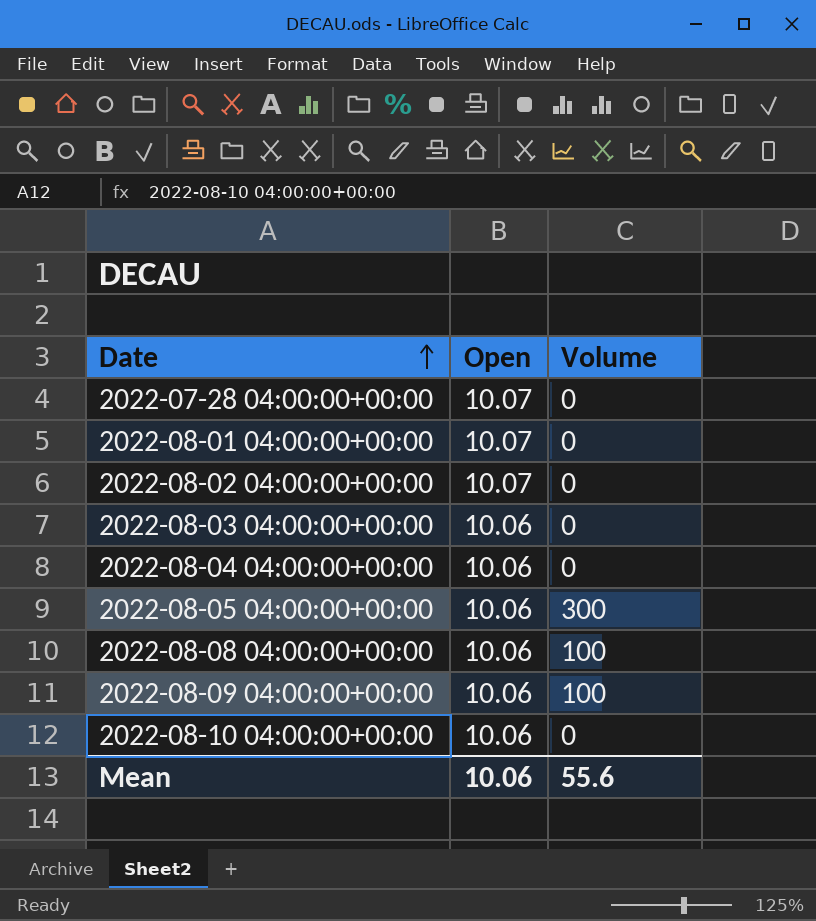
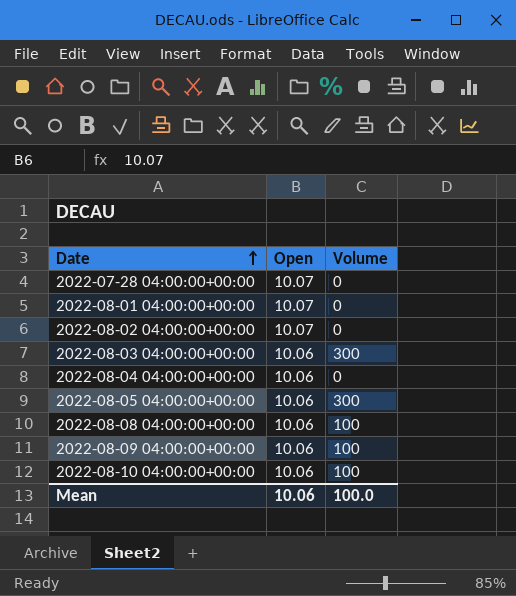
2022-08-03 04:00:00+00:00 | Volume: 0 -> 300
2022-08-10 04:00:00+00:00 | Volume: 0 -> 100
Mean | Volume: 55.6 -> 100.0

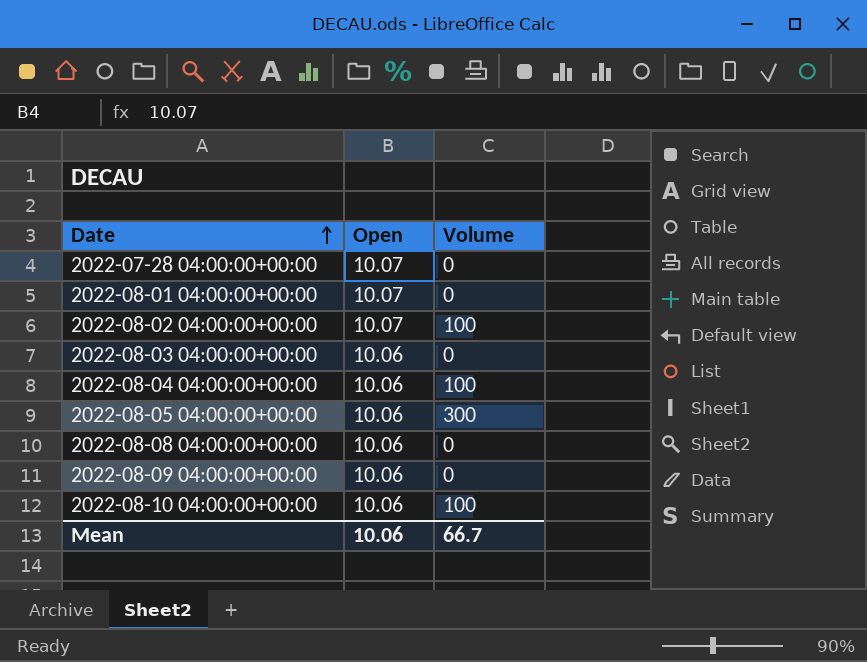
2022-08-02 04:00:00+00:00 | Volume: 0 -> 100
2022-08-03 04:00:00+00:00 | Volume: 300 -> 0
2022-08-04 04:00:00+00:00 | Volume: 0 -> 100
2022-08-08 04:00:00+00:00 | Volume: 100 -> 0
2022-08-09 04:00:00+00:00 | Volume: 100 -> 0
Mean | Volume: 100.0 -> 66.7

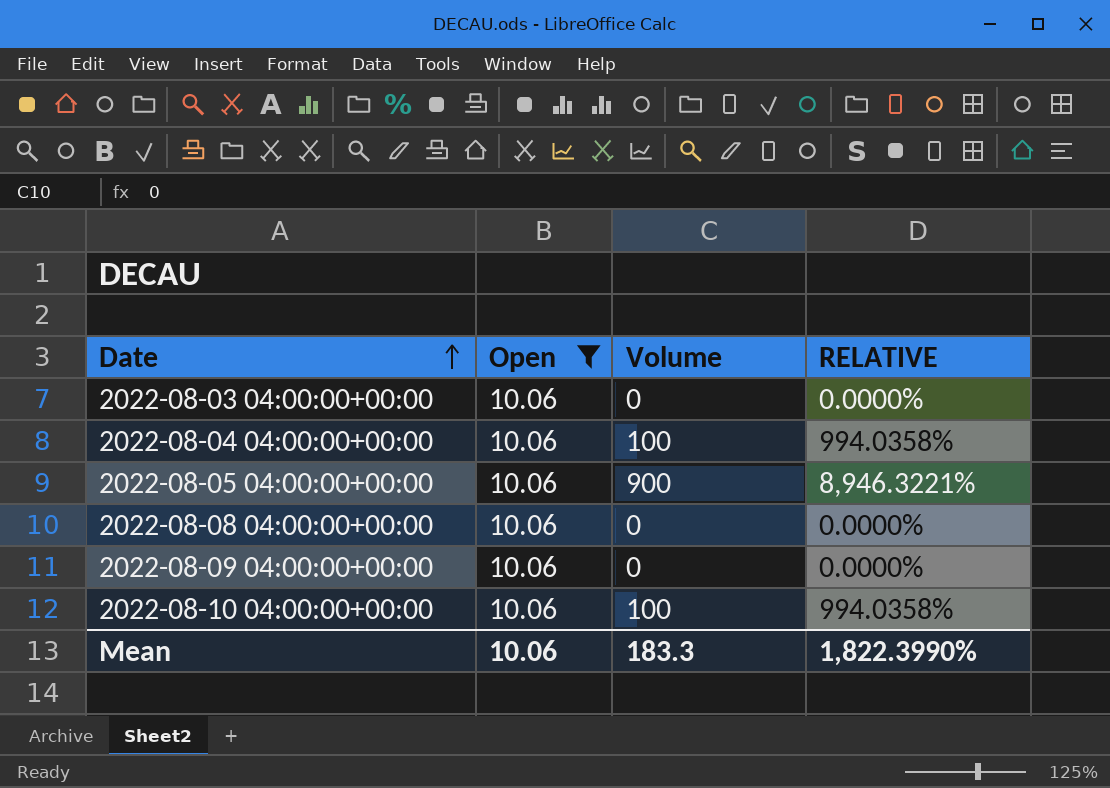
filter: none -> Open = 10.06
column RELATIVE | formula: none -> [Volume] / [Open]
2022-08-05 04:00:00+00:00 | Volume: 300 -> 900
Mean | Volume: 66.7 -> 183.3

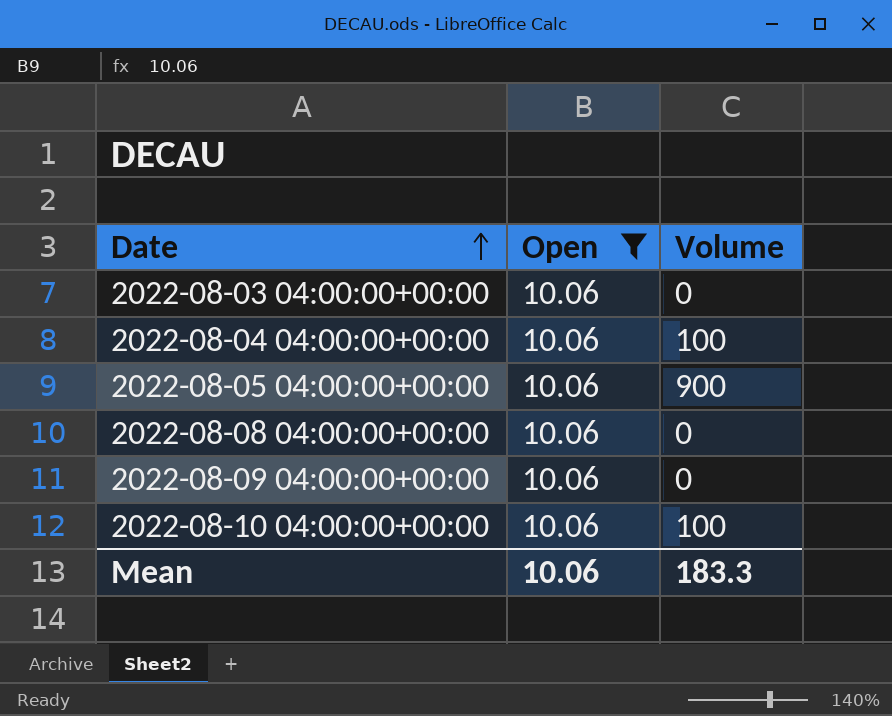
column RELATIVE | formula: [Volume] / [Open] -> none

